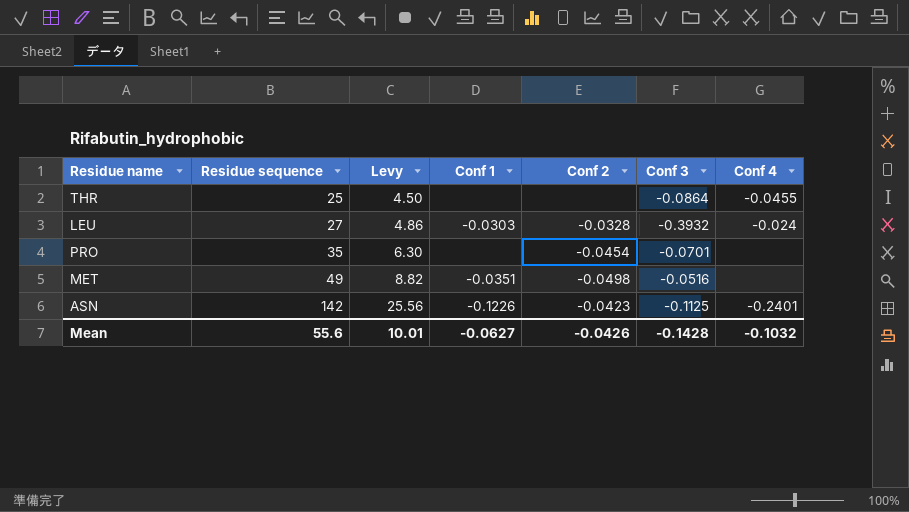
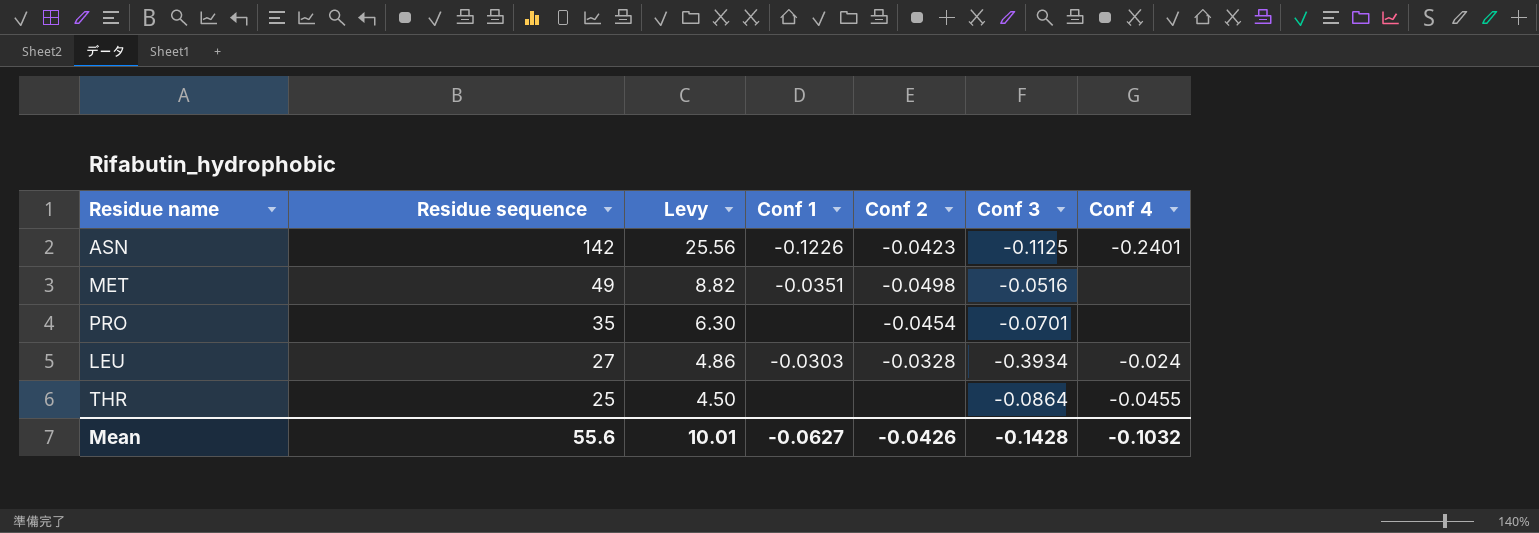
row order: Residue sequence ascending -> Residue sequence descending
LEU | Conf 3: -0.3932 -> -0.3934

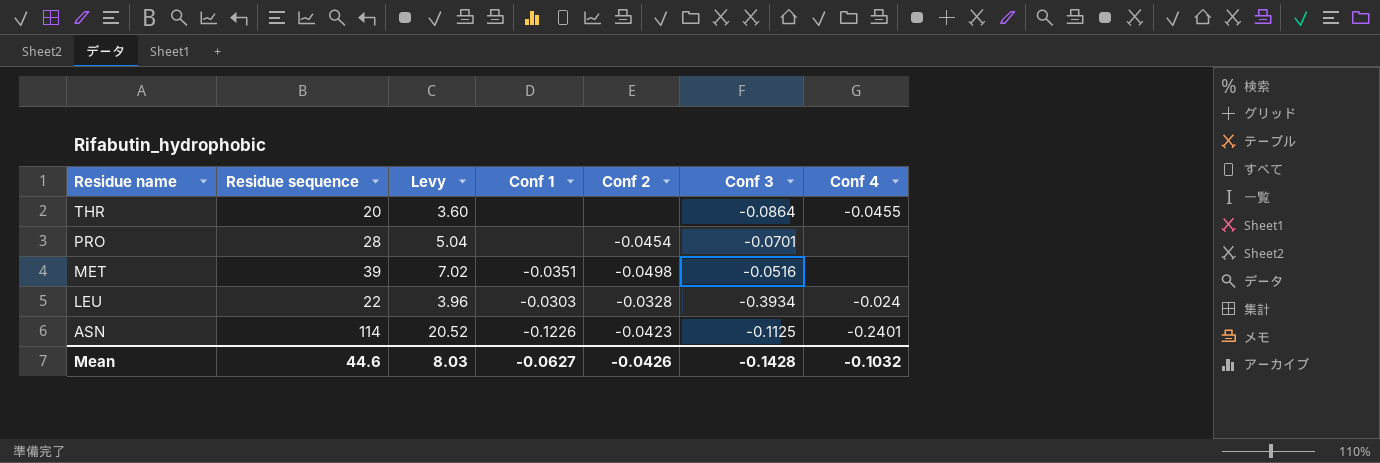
row order: Residue sequence descending -> Residue name descending
THR | Residue sequence: 25 -> 20
THR | Levy: 4.50 -> 3.60
PRO | Residue sequence: 35 -> 28
PRO | Levy: 6.30 -> 5.04
MET | Residue sequence: 49 -> 39
MET | Levy: 8.82 -> 7.02
LEU | Residue sequence: 27 -> 22
LEU | Levy: 4.86 -> 3.96
ASN | Residue sequence: 142 -> 114
ASN | Levy: 25.56 -> 20.52
Mean | Residue sequence: 55.6 -> 44.6
Mean | Levy: 10.01 -> 8.03

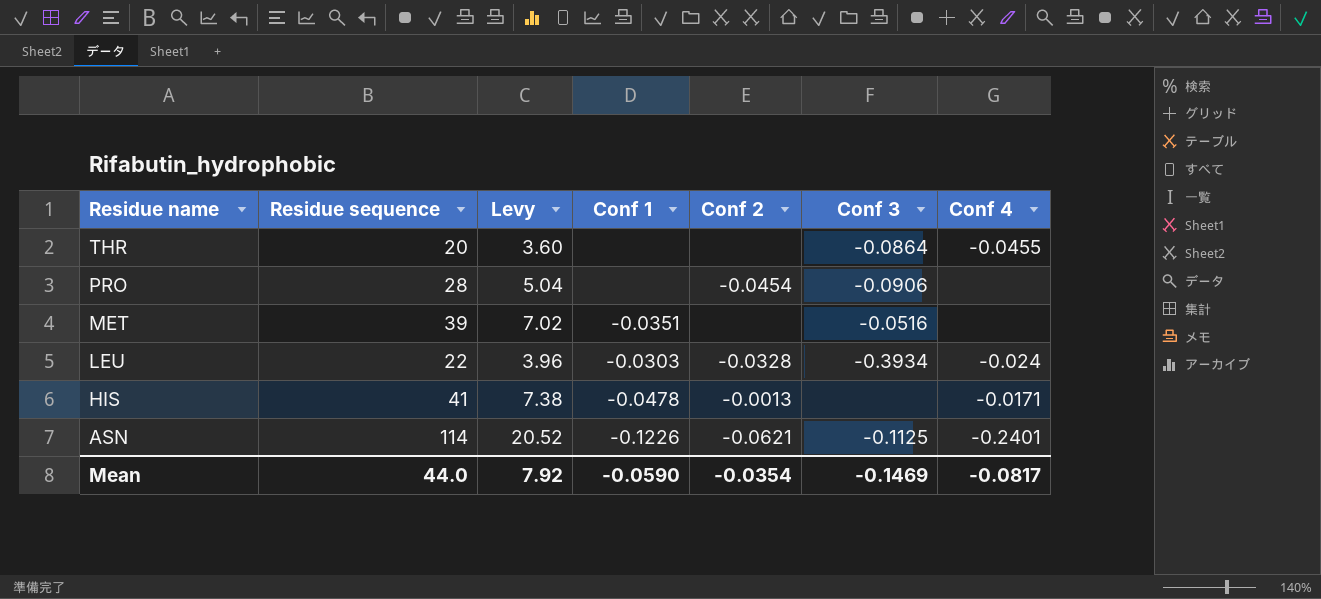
PRO | Conf 3: -0.0701 -> -0.0906
MET | Conf 2: -0.0498 -> none
row HIS: none -> 41 | 7.38 | -0.0478 | -0.0013 | none | -0.0171
ASN | Conf 2: -0.0423 -> -0.0621
Mean | Residue sequence: 44.6 -> 44.0
Mean | Levy: 8.03 -> 7.92
Mean | Conf 1: -0.0627 -> -0.0590
Mean | Conf 2: -0.0426 -> -0.0354
Mean | Conf 3: -0.1428 -> -0.1469
Mean | Conf 4: -0.1032 -> -0.0817

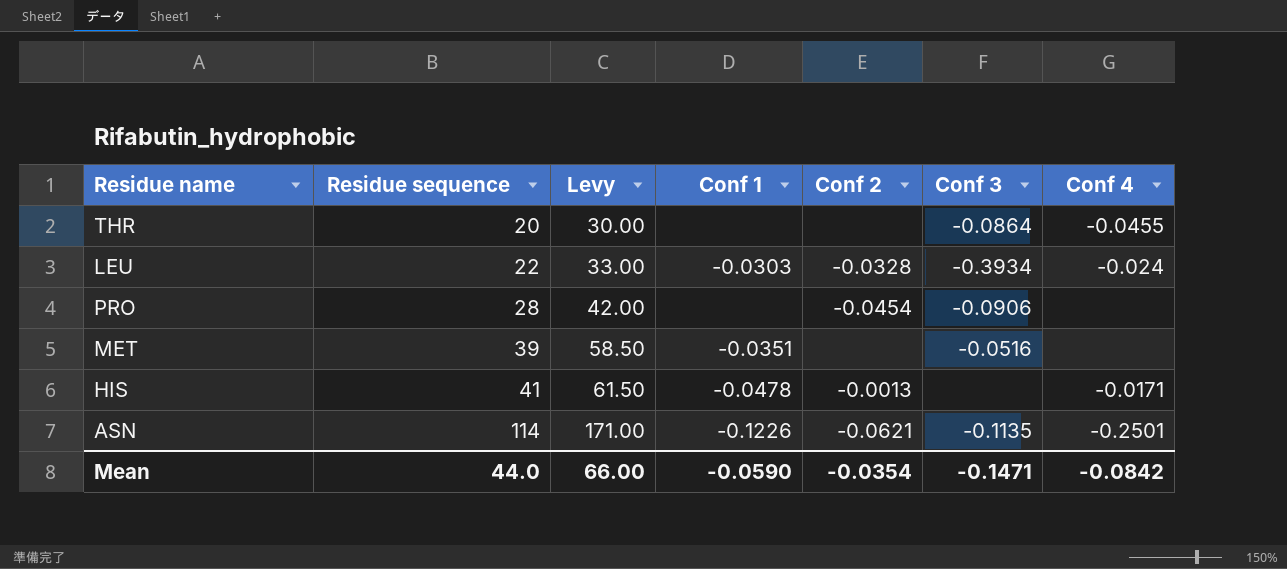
row order: Residue name descending -> Residue sequence ascending
column Levy | formula: [Residue sequence] * 0.18 -> [Residue sequence] * 1.5
ASN | Conf 3: -0.1125 -> -0.1135
ASN | Conf 4: -0.2401 -> -0.2501
Mean | Levy: 7.92 -> 66.00
Mean | Conf 3: -0.1469 -> -0.1471
Mean | Conf 4: -0.0817 -> -0.0842

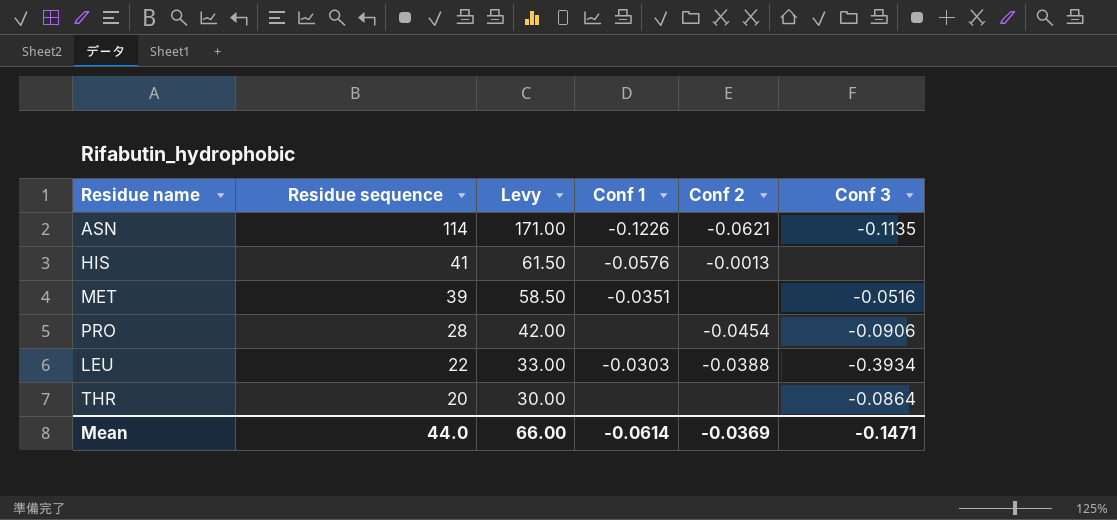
row order: Residue sequence ascending -> Residue sequence descending
column Conf 4 | position: 7 -> none
HIS | Conf 1: -0.0478 -> -0.0576
LEU | Conf 2: -0.0328 -> -0.0388
Mean | Conf 1: -0.0590 -> -0.0614
Mean | Conf 2: -0.0354 -> -0.0369

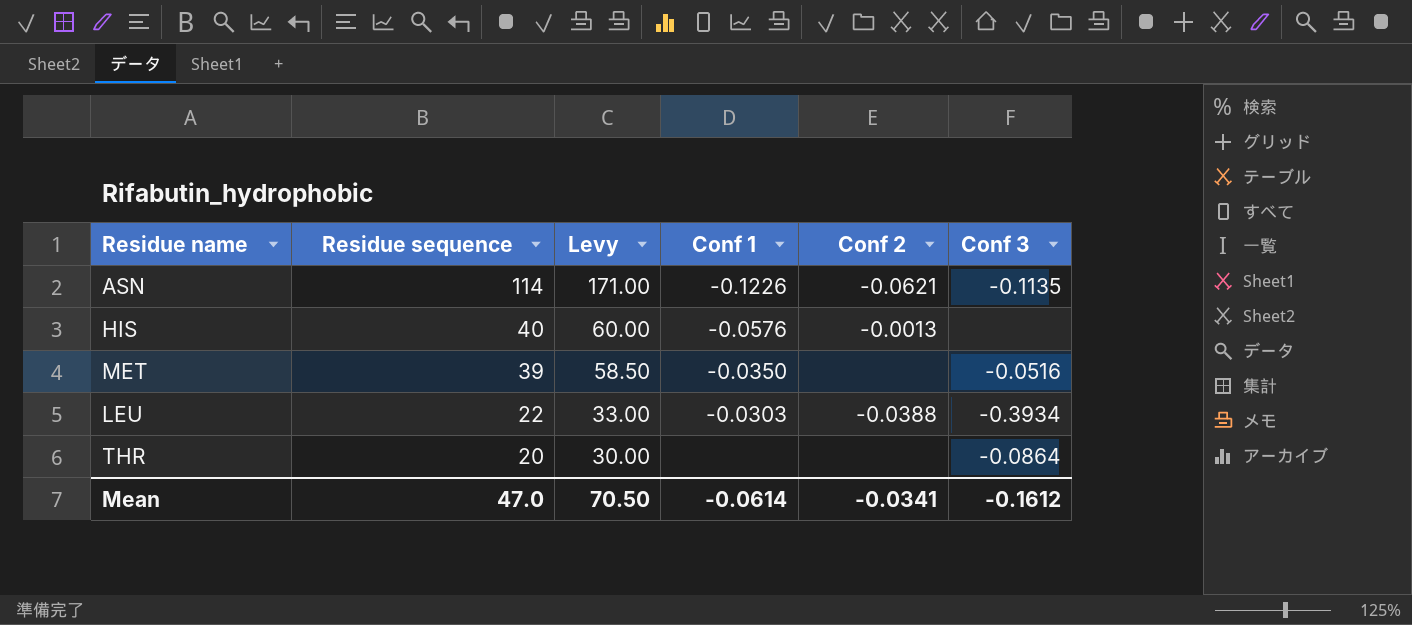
row PRO: 28 | 42.00 | none | -0.0454 | -0.0906 -> none
HIS | Residue sequence: 41 -> 40
HIS | Levy: 61.50 -> 60.00
MET | Conf 1: -0.0351 -> -0.0350
Mean | Residue sequence: 44.0 -> 47.0
Mean | Levy: 66.00 -> 70.50
Mean | Conf 2: -0.0369 -> -0.0341
Mean | Conf 3: -0.1471 -> -0.1612

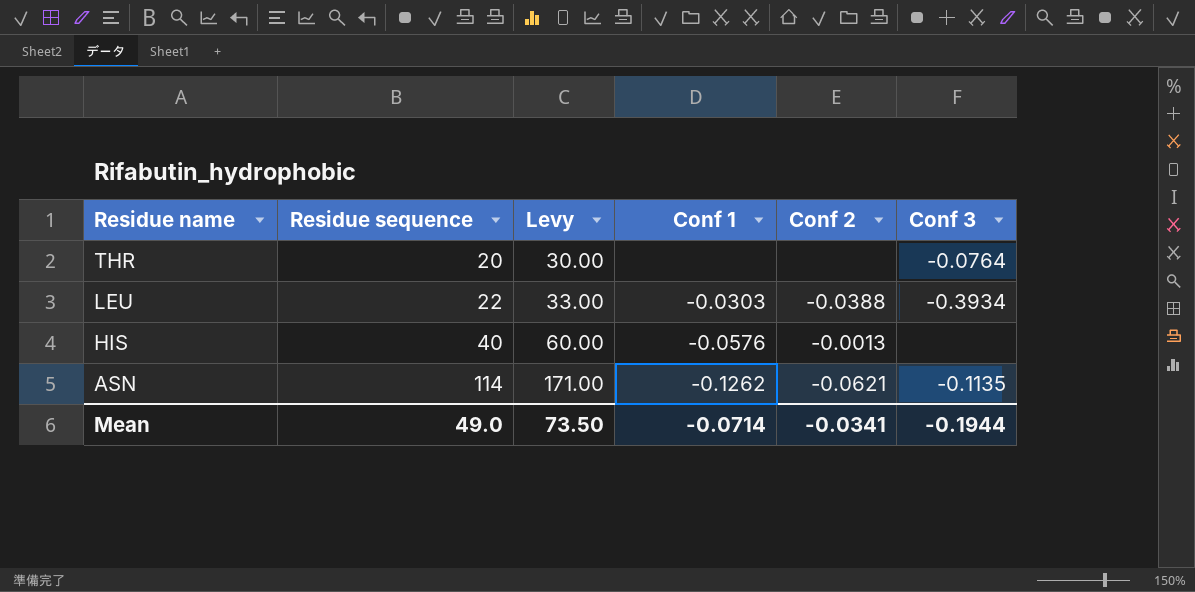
row order: Residue sequence descending -> Residue name descending
row MET: 39 | 58.50 | -0.0350 | none | -0.0516 -> none
THR | Conf 3: -0.0864 -> -0.0764
ASN | Conf 1: -0.1226 -> -0.1262
Mean | Residue sequence: 47.0 -> 49.0
Mean | Levy: 70.50 -> 73.50
Mean | Conf 1: -0.0614 -> -0.0714
Mean | Conf 3: -0.1612 -> -0.1944

